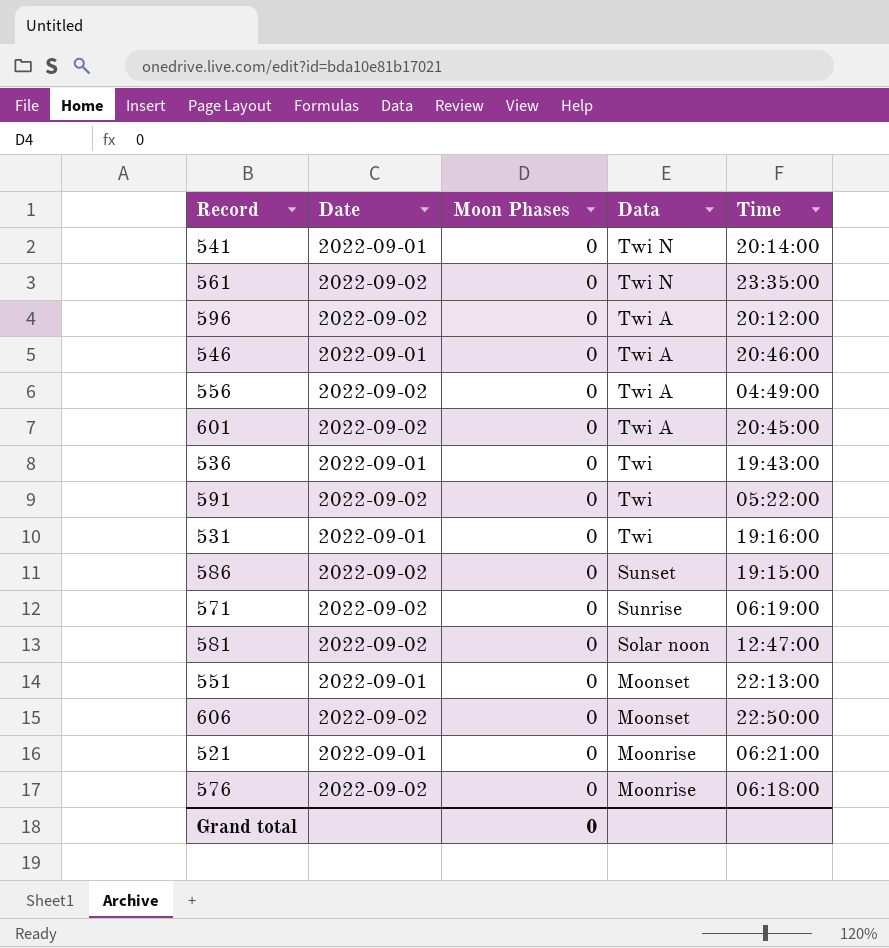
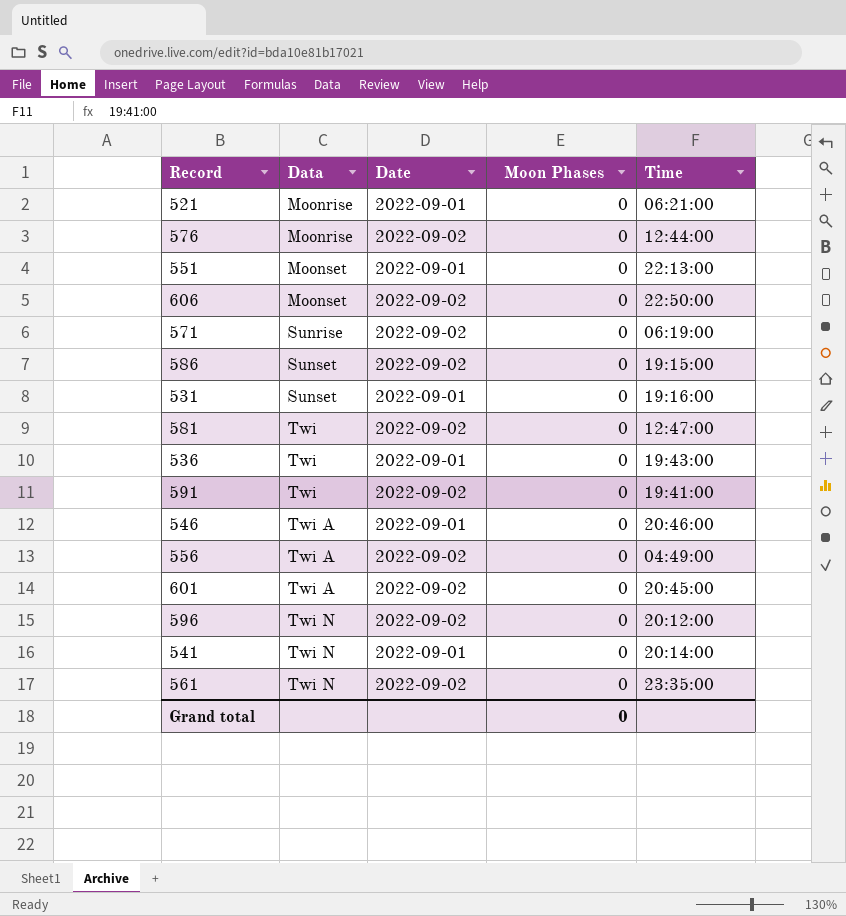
row order: Data descending -> Data ascending
column Data | position: 4 -> 2
576 | Time: 06:18:00 -> 12:44:00
531 | Data: Twi -> Sunset
581 | Data: Solar noon -> Twi
591 | Time: 05:22:00 -> 19:41:00
596 | Data: Twi A -> Twi N

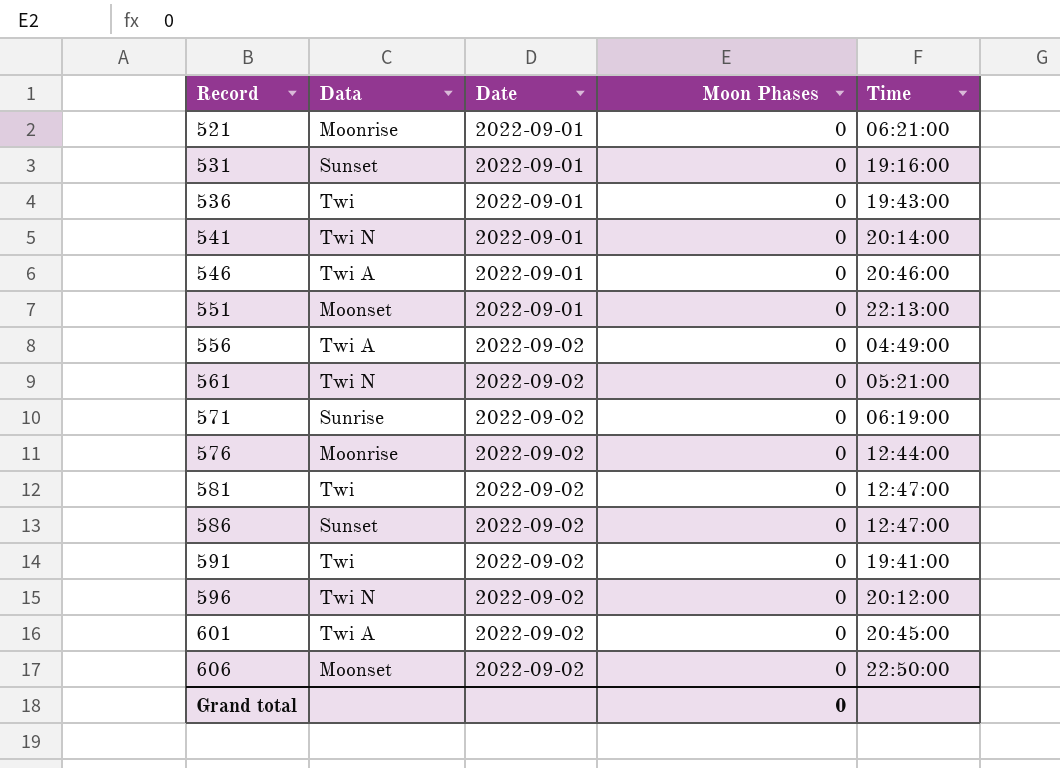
row order: Data ascending -> Record ascending
561 | Time: 23:35:00 -> 05:21:00
586 | Time: 19:15:00 -> 12:47:00

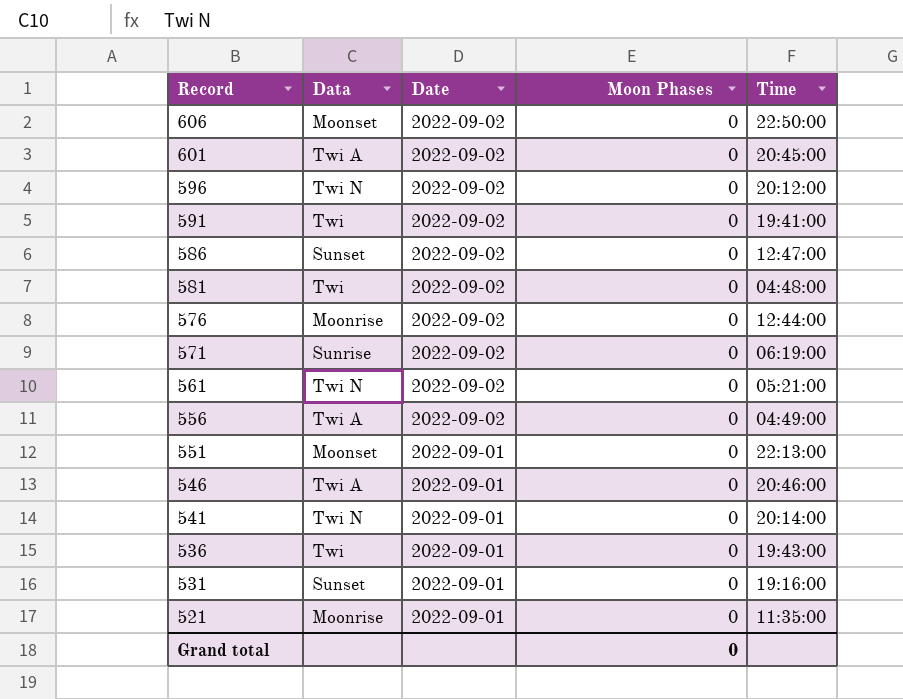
row order: Record ascending -> Record descending
581 | Time: 12:47:00 -> 04:48:00
521 | Time: 06:21:00 -> 11:35:00

